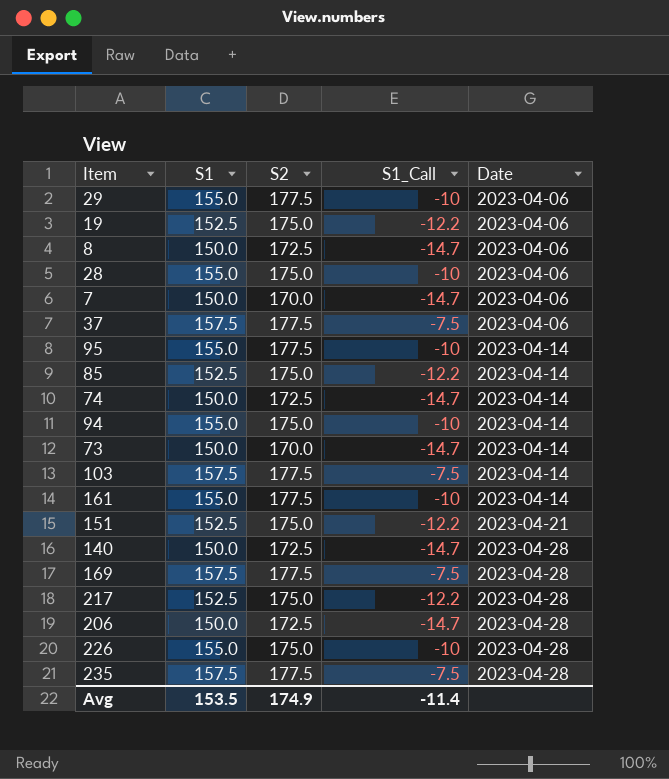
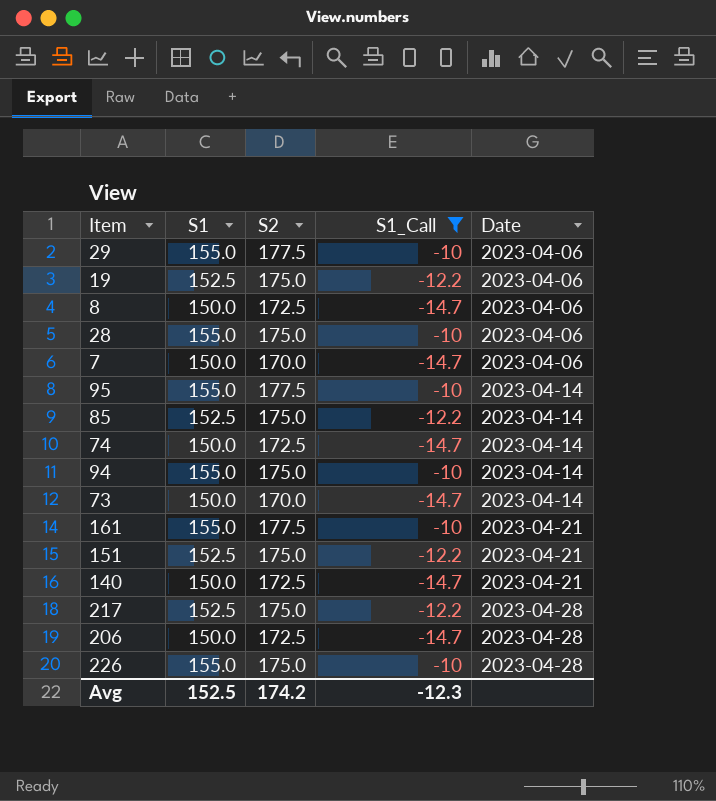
filter: none -> S1_Call != -7.5
161 | Date: 2023-04-14 -> 2023-04-21
140 | Date: 2023-04-28 -> 2023-04-21
Avg | S1: 153.5 -> 152.5
Avg | S2: 174.9 -> 174.2
Avg | S1_Call: -11.4 -> -12.3

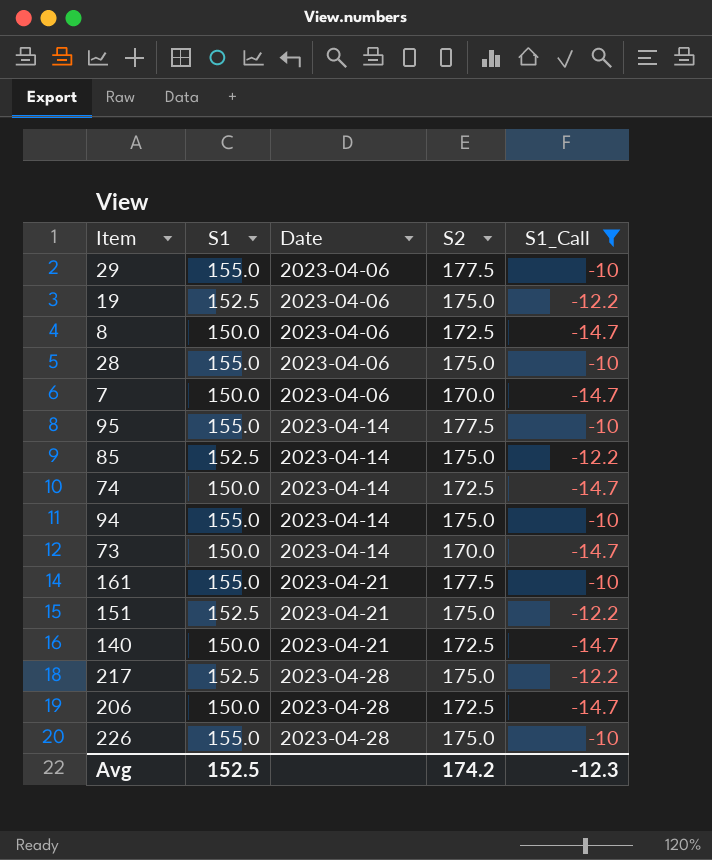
column Date | position: 5 -> 3

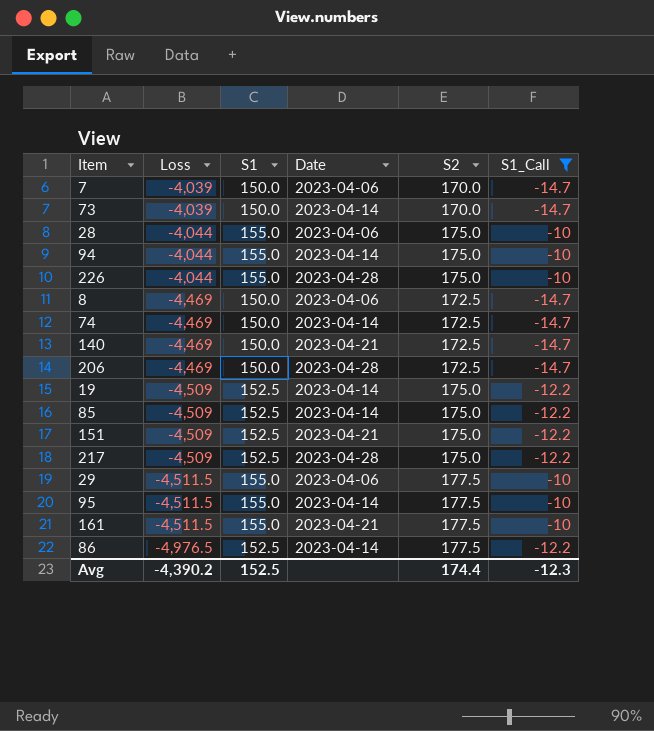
row order: Date ascending -> Loss descending
column Loss | position: none -> 2
19 | Date: 2023-04-06 -> 2023-04-14
row 86: none -> -4,976.5 | 152.5 | 2023-04-14 | 177.5 | -12.2
Avg | S2: 174.2 -> 174.4

